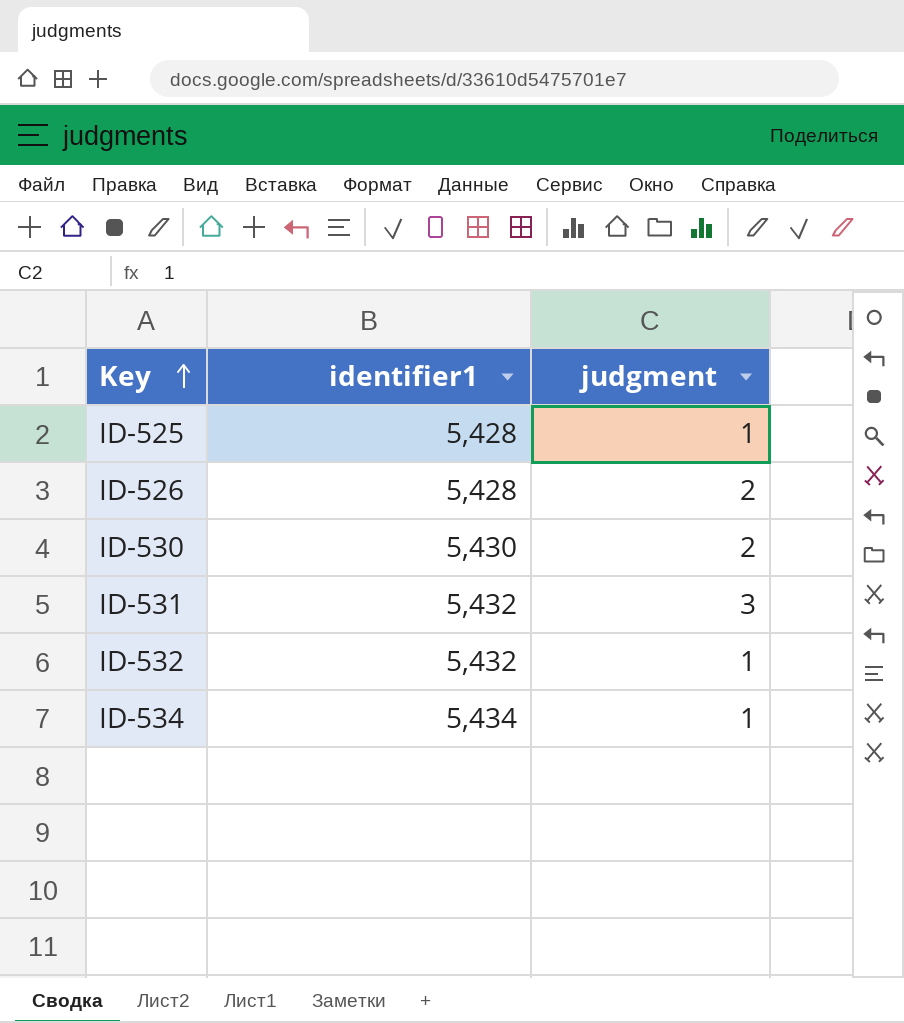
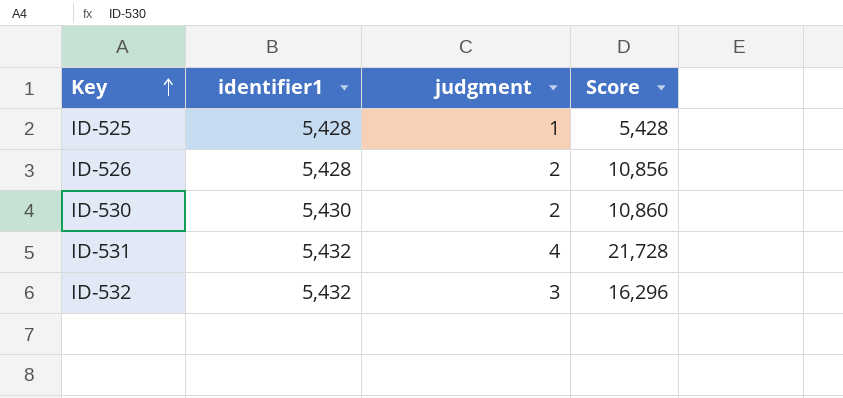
column Score | formula: none -> [identifier1] * [judgment]
row ID-534: 5,434 | 1 -> none
ID-531 | judgment: 3 -> 4
ID-532 | judgment: 1 -> 3

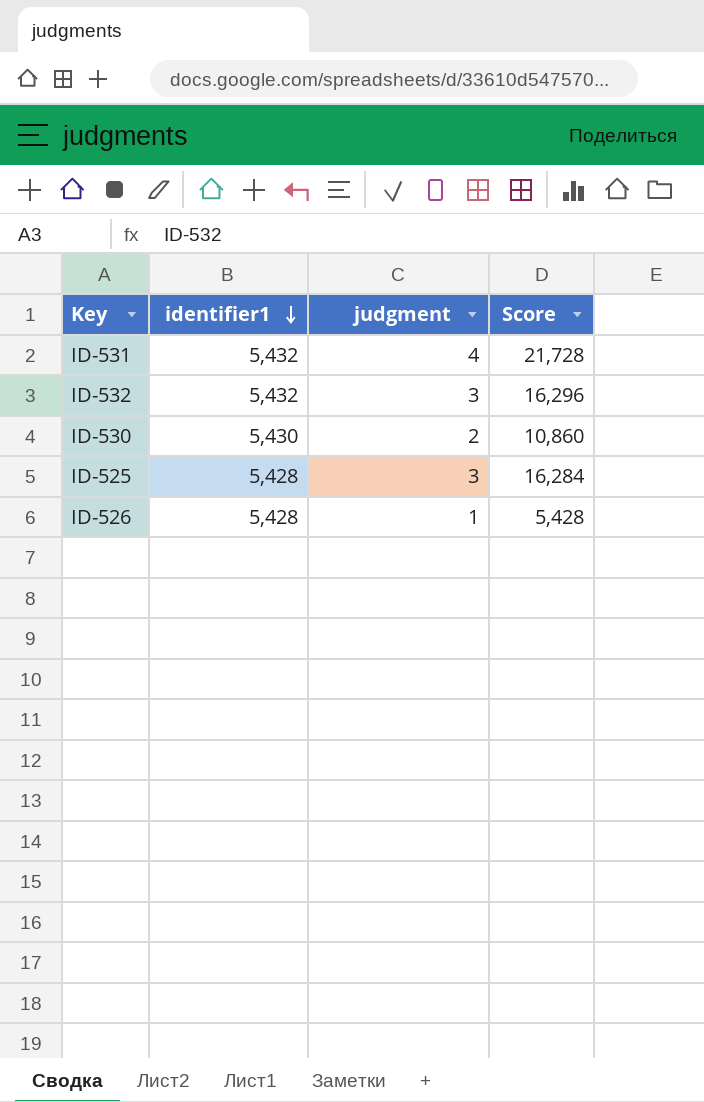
row order: Key ascending -> identifier1 descending
ID-525 | judgment: 1 -> 3
ID-525 | Score: 5,428 -> 16,284
ID-526 | judgment: 2 -> 1
ID-526 | Score: 10,856 -> 5,428

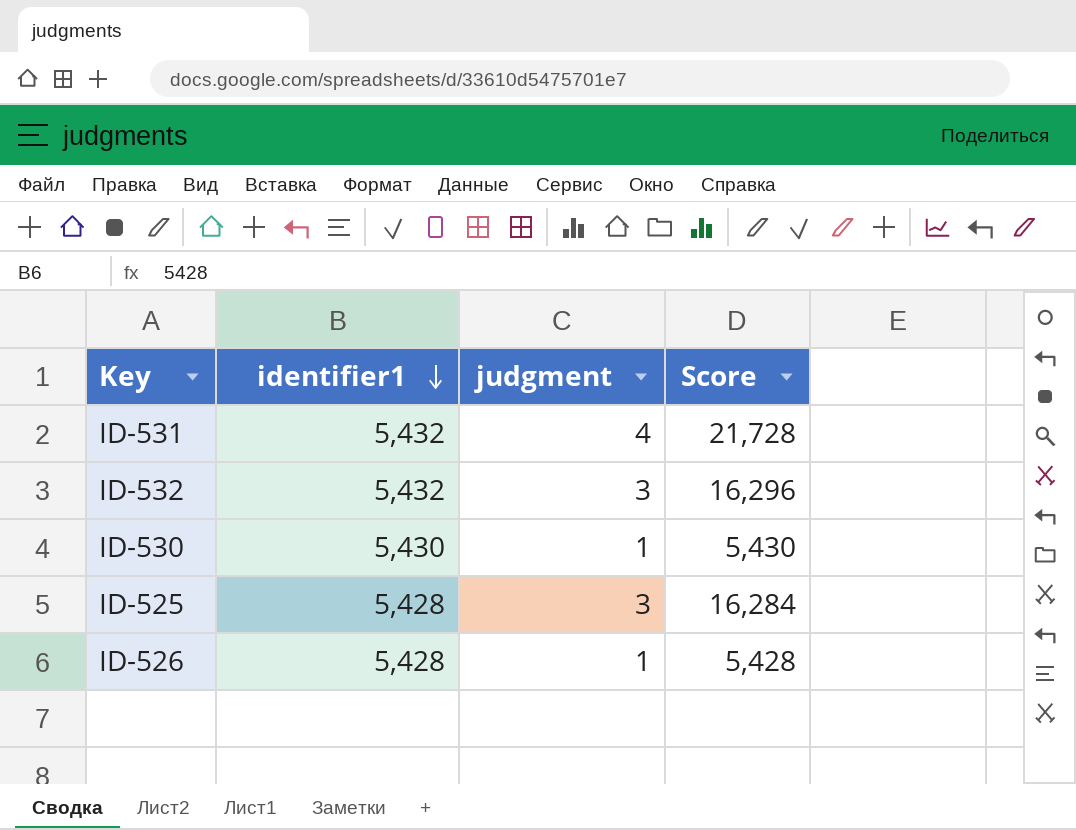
ID-530 | judgment: 2 -> 1
ID-530 | Score: 10,860 -> 5,430

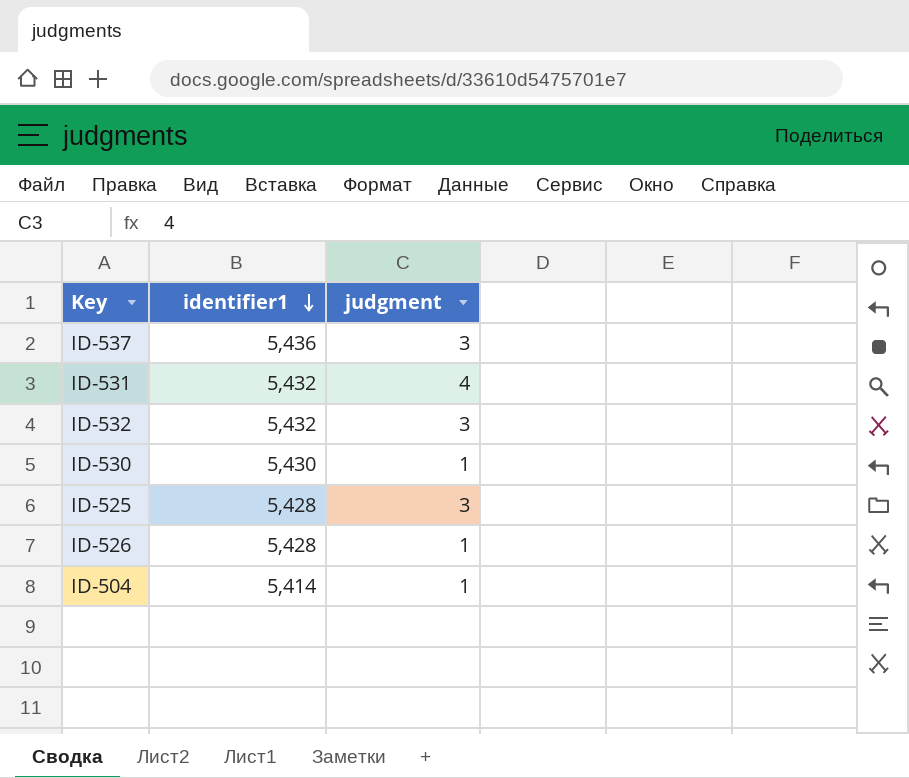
column Score | formula: [identifier1] * [judgment] -> none
row ID-537: none -> 5,436 | 3
row ID-504: none -> 5,414 | 1

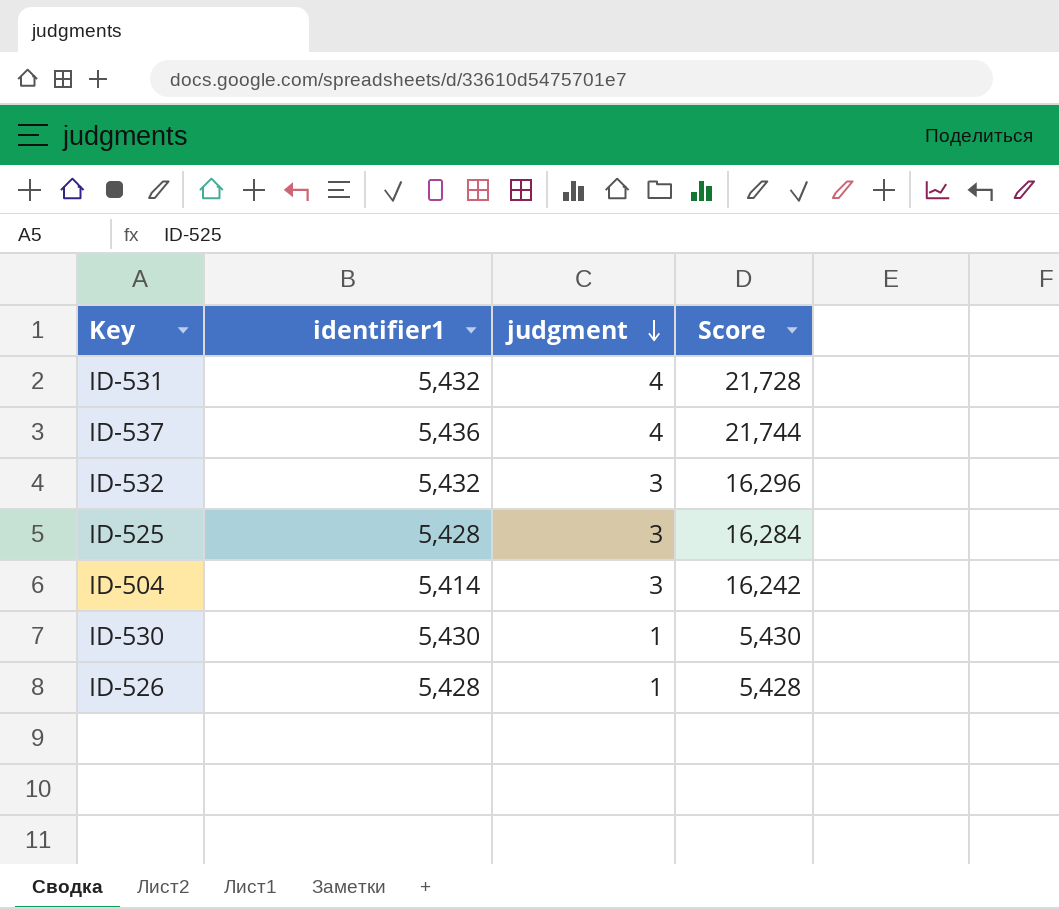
row order: identifier1 descending -> judgment descending
column Score | formula: none -> [identifier1] * [judgment]
ID-537 | judgment: 3 -> 4
ID-504 | judgment: 1 -> 3

